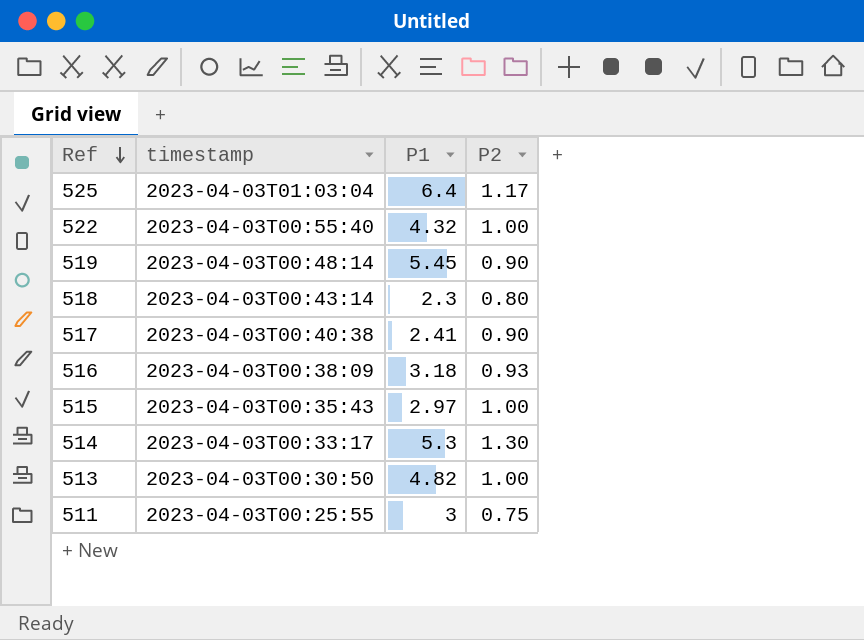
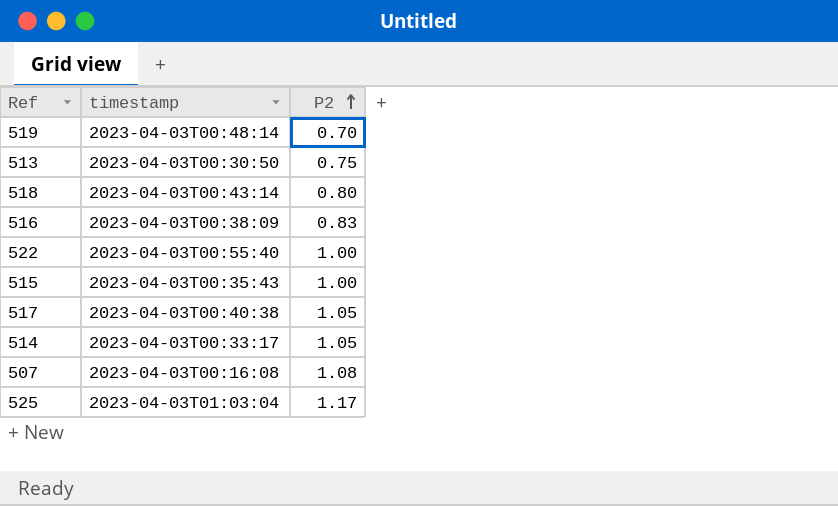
row order: Ref descending -> P2 ascending
column P1 | position: 3 -> none
row 511: 2023-04-03T00:25:55 | 3 | 0.75 -> none
519 | P2: 0.90 -> 0.70
513 | P2: 1.00 -> 0.75
516 | P2: 0.93 -> 0.83
517 | P2: 0.90 -> 1.05
514 | P2: 1.30 -> 1.05
row 507: none -> 2023-04-03T00:16:08 | 1.08

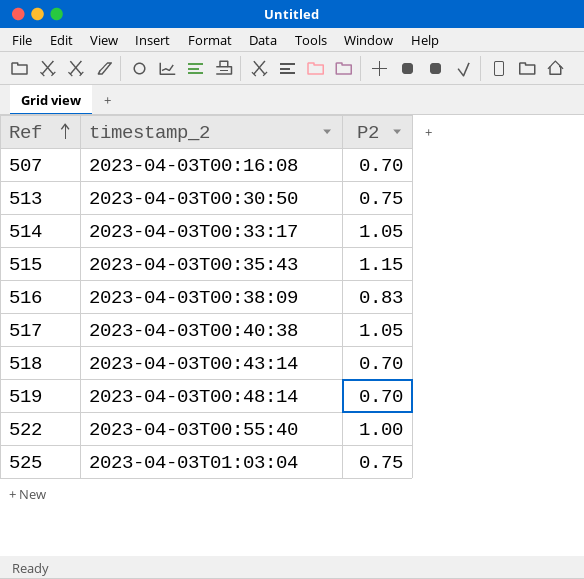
row order: P2 ascending -> Ref ascending
column name: timestamp -> timestamp_2
507 | P2: 1.08 -> 0.70
515 | P2: 1.00 -> 1.15
518 | P2: 0.80 -> 0.70
525 | P2: 1.17 -> 0.75

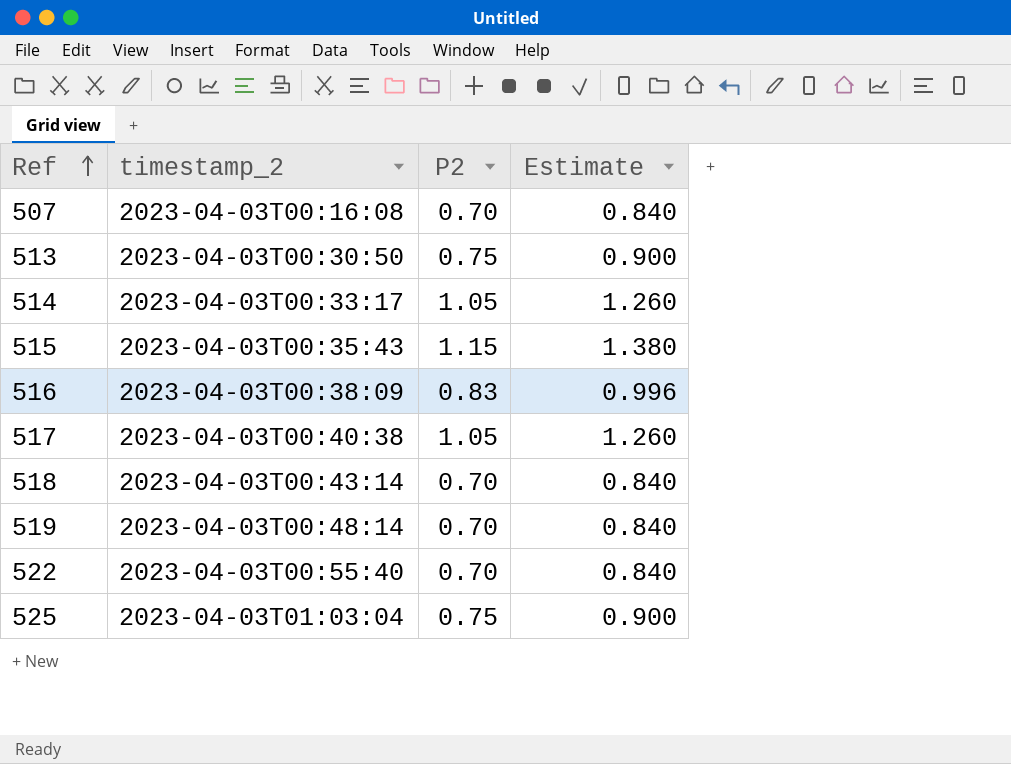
column Estimate | formula: none -> [P2] * 1.2
522 | P2: 1.00 -> 0.70

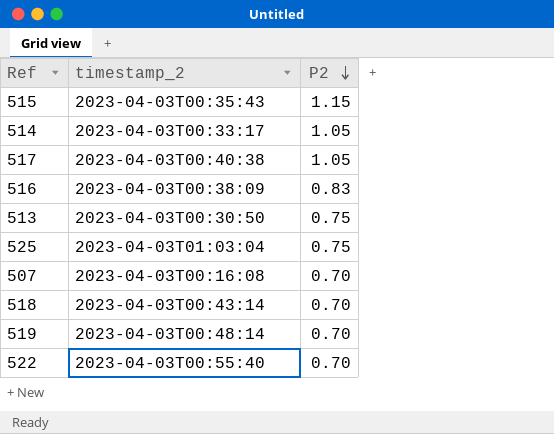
row order: Ref ascending -> P2 descending
column Estimate | formula: [P2] * 1.2 -> none

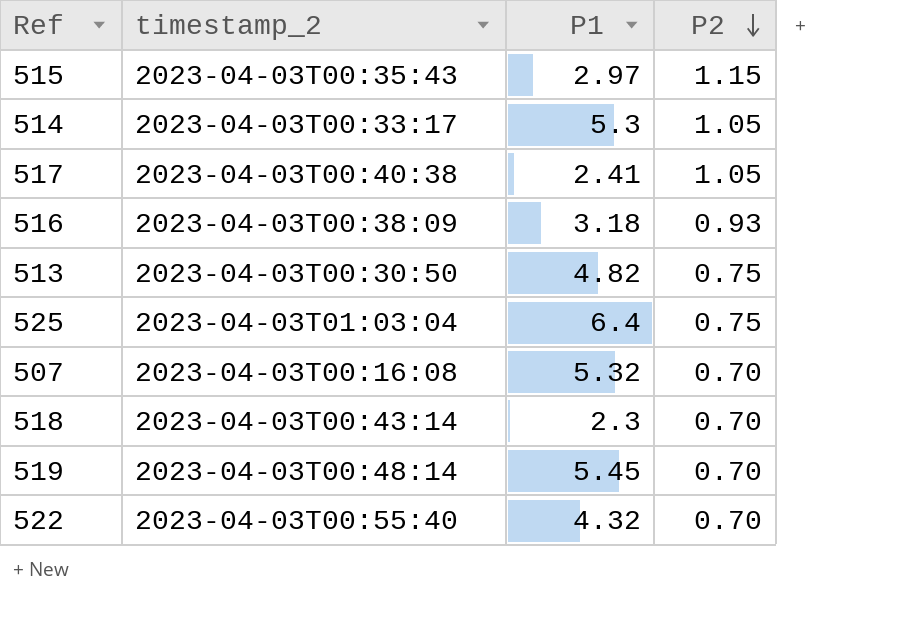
column P1 | position: none -> 3
516 | P2: 0.83 -> 0.93

